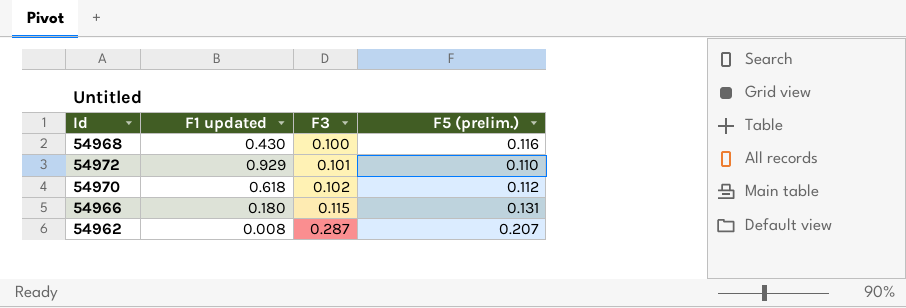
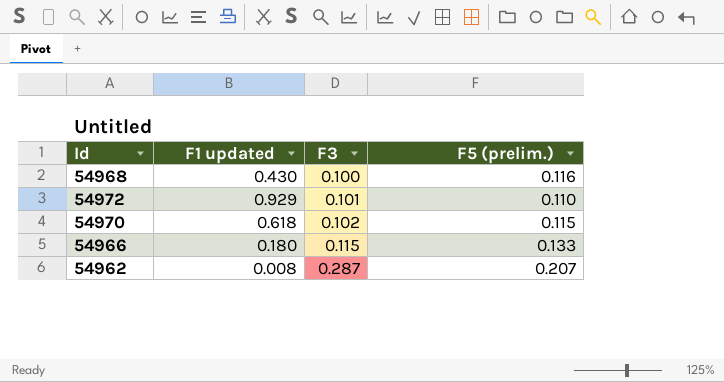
54970 | F5 (prelim.): 0.112 -> 0.115
54966 | F5 (prelim.): 0.131 -> 0.133

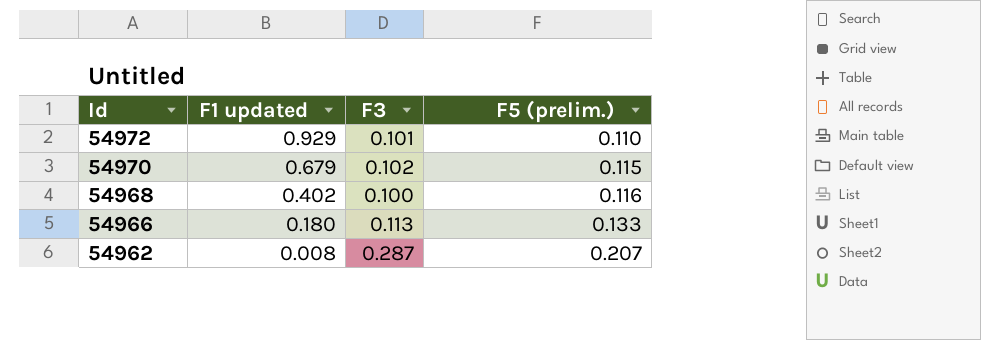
row order: F3 ascending -> Id descending
54970 | F1 updated: 0.618 -> 0.679
54968 | F1 updated: 0.430 -> 0.402
54966 | F3: 0.115 -> 0.113

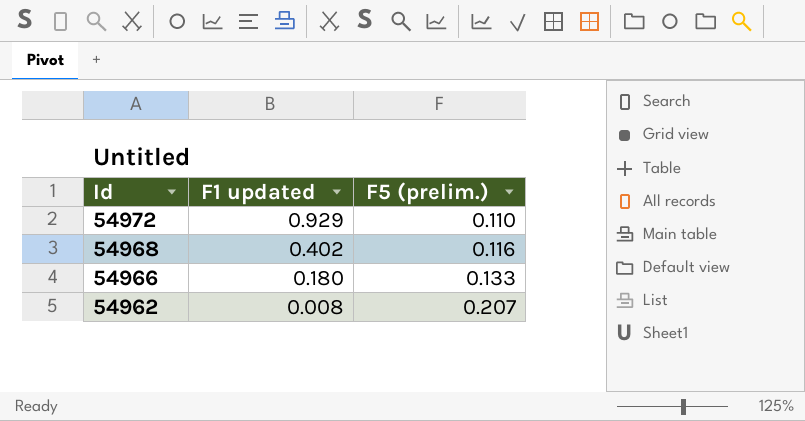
column F3 | position: 3 -> none
row 54970: 0.679 | 0.102 | 0.115 -> none

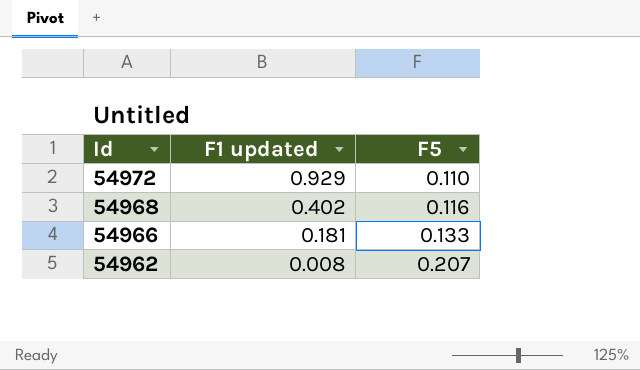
column name: F5 (prelim.) -> F5
54966 | F1 updated: 0.180 -> 0.181

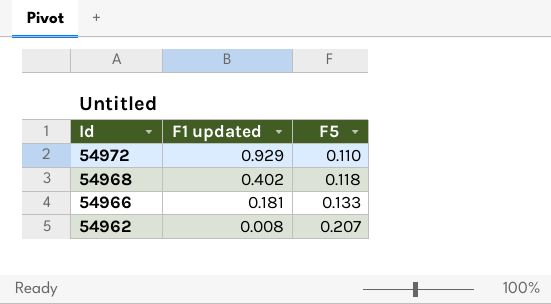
54968 | F5: 0.116 -> 0.118

